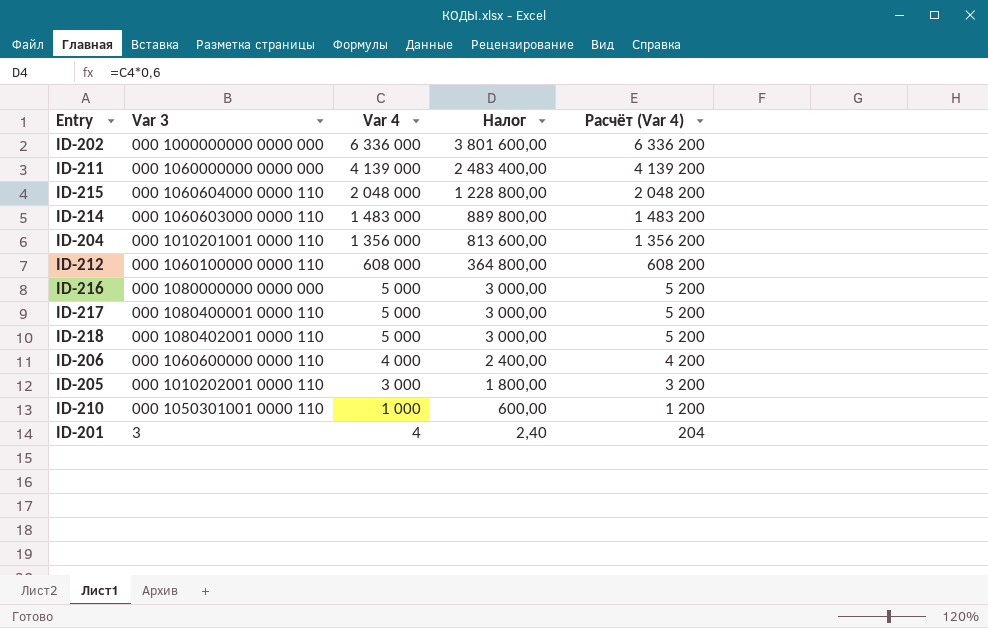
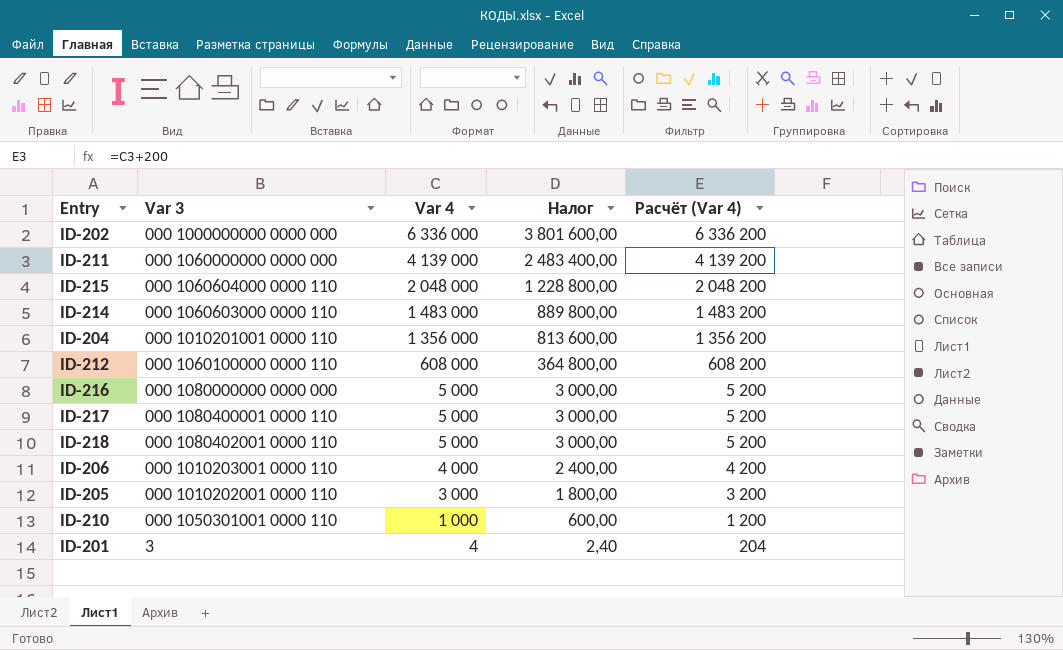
ID-206 | Var 3: 000 1060600000 0000 110 -> 000 1010203001 0000 110

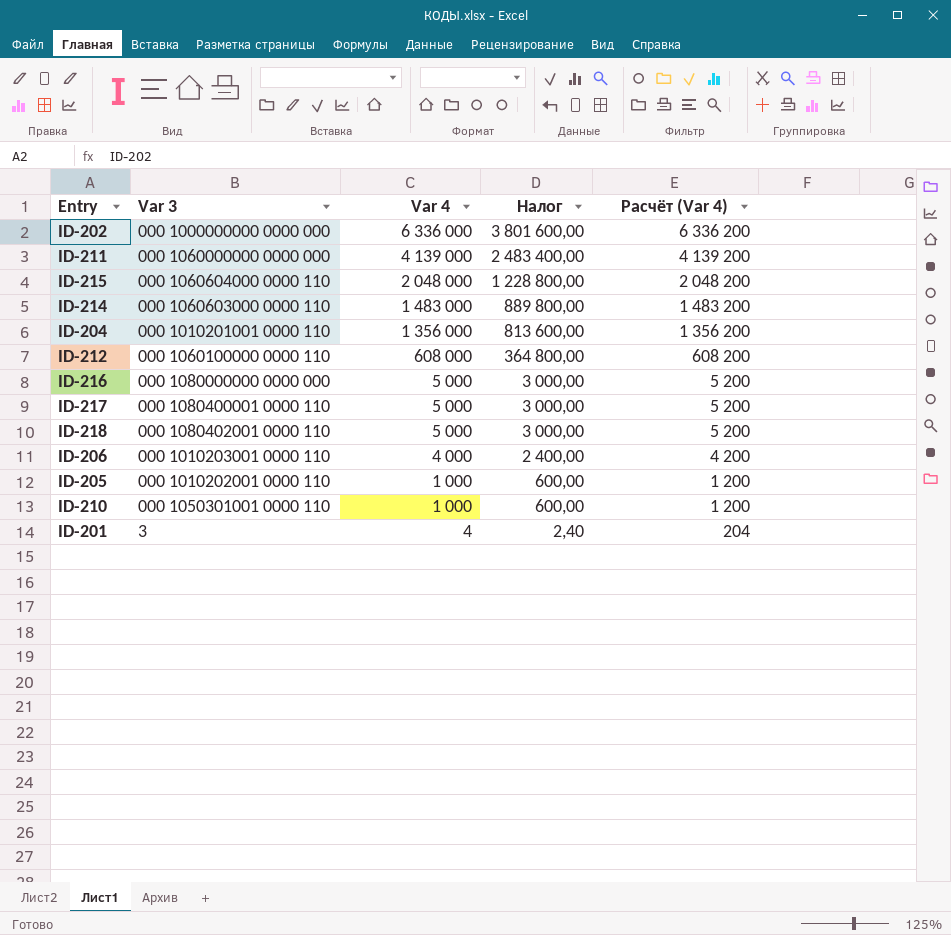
ID-205 | Var 4: 3 000 -> 1 000
ID-205 | Налог: 1 800,00 -> 600,00
ID-205 | Расчёт (Var 4): 3 200 -> 1 200

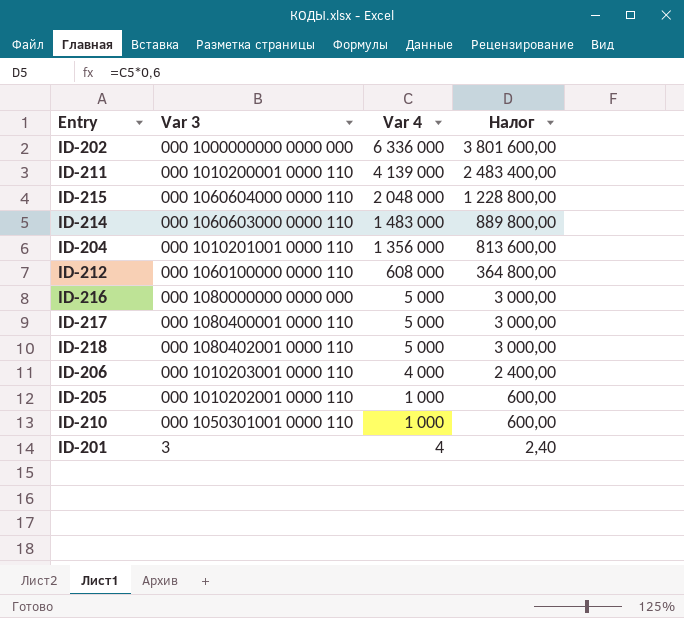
column Расчёт (Var 4) | formula: [Var 4] + 200 -> none
ID-211 | Var 3: 000 1060000000 0000 000 -> 000 1010200001 0000 110

